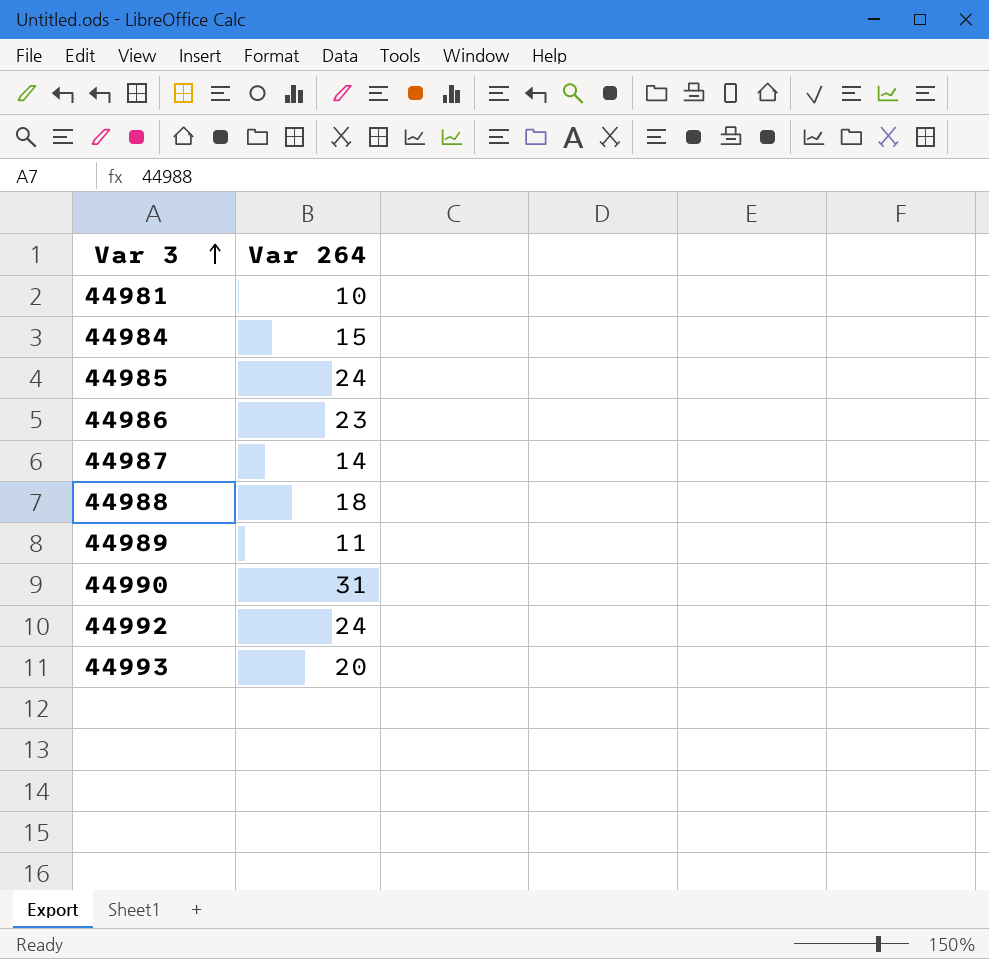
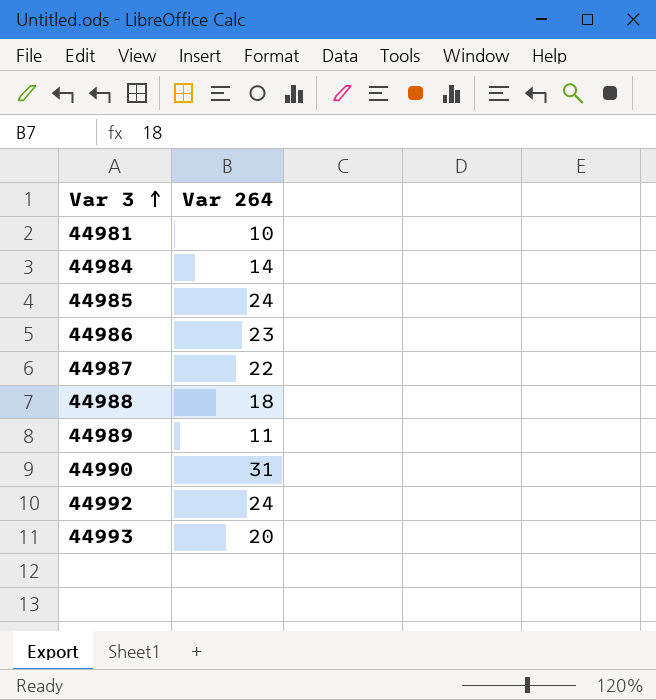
44984 | Var 264: 15 -> 14
44987 | Var 264: 14 -> 22

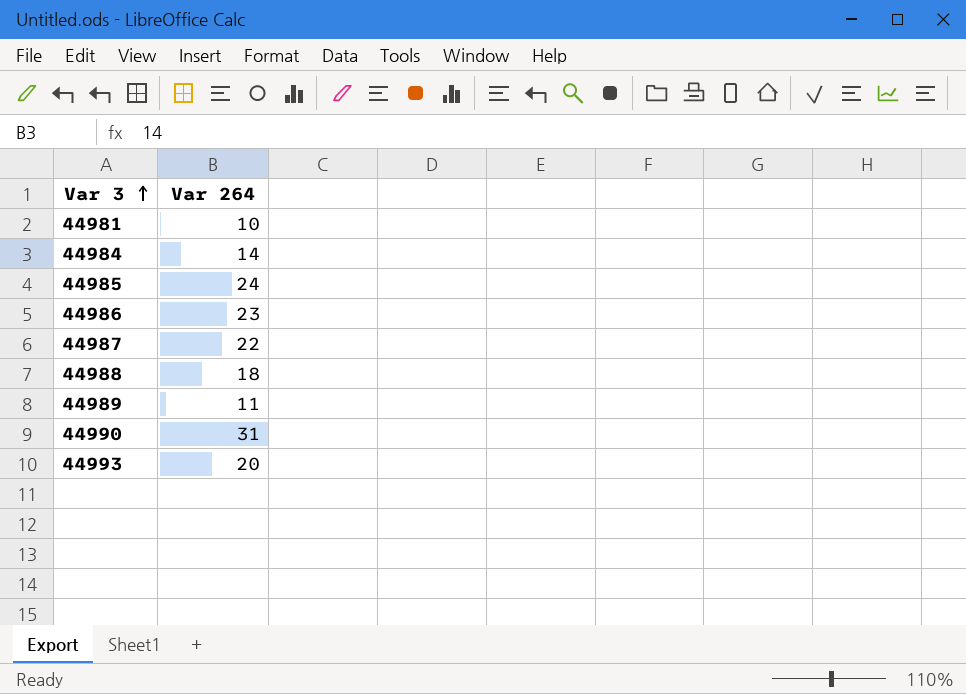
row 44992: 24 -> none

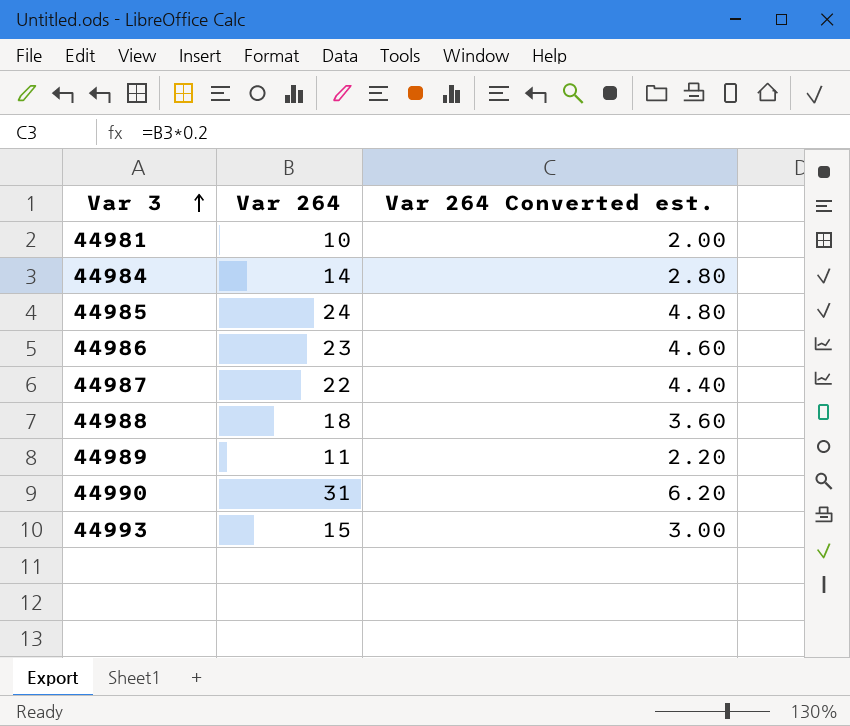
column Var 264 Converted est. | formula: none -> [Var 264] * 0.2
44993 | Var 264: 20 -> 15

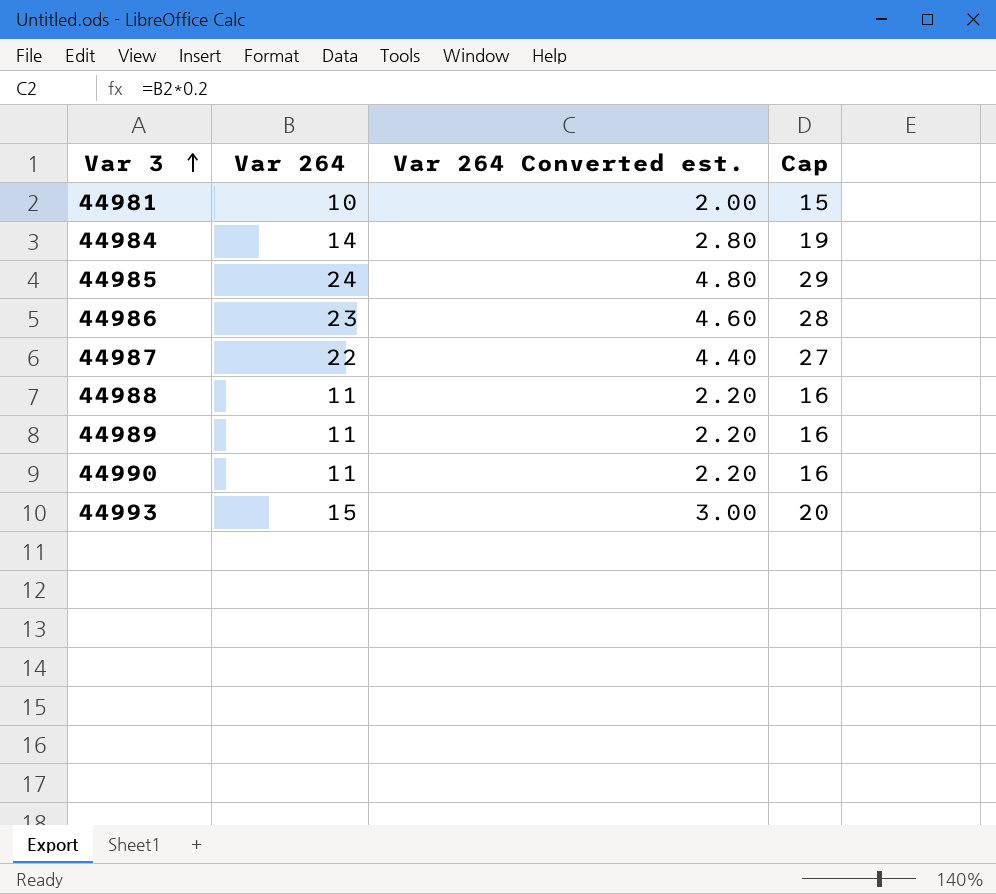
column Cap | formula: none -> [Var 264] + 5
44988 | Var 264: 18 -> 11
44988 | Var 264 Converted est.: 3.60 -> 2.20
44990 | Var 264: 31 -> 11
44990 | Var 264 Converted est.: 6.20 -> 2.20

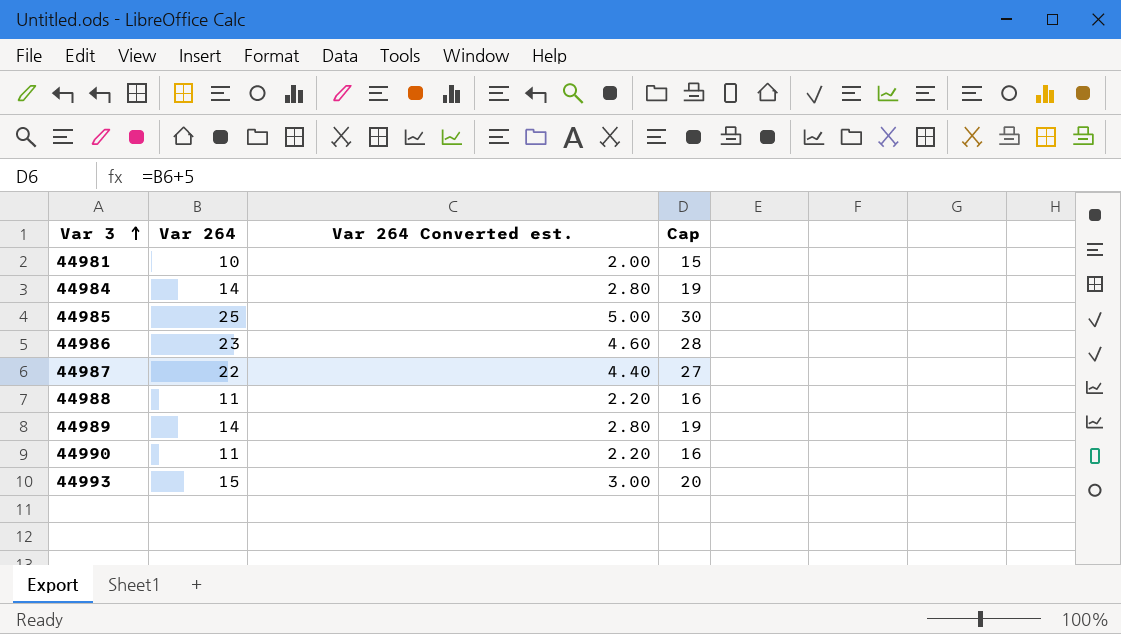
44985 | Var 264: 24 -> 25
44985 | Var 264 Converted est.: 4.80 -> 5.00
44985 | Cap: 29 -> 30
44989 | Var 264: 11 -> 14
44989 | Var 264 Converted est.: 2.20 -> 2.80
44989 | Cap: 16 -> 19

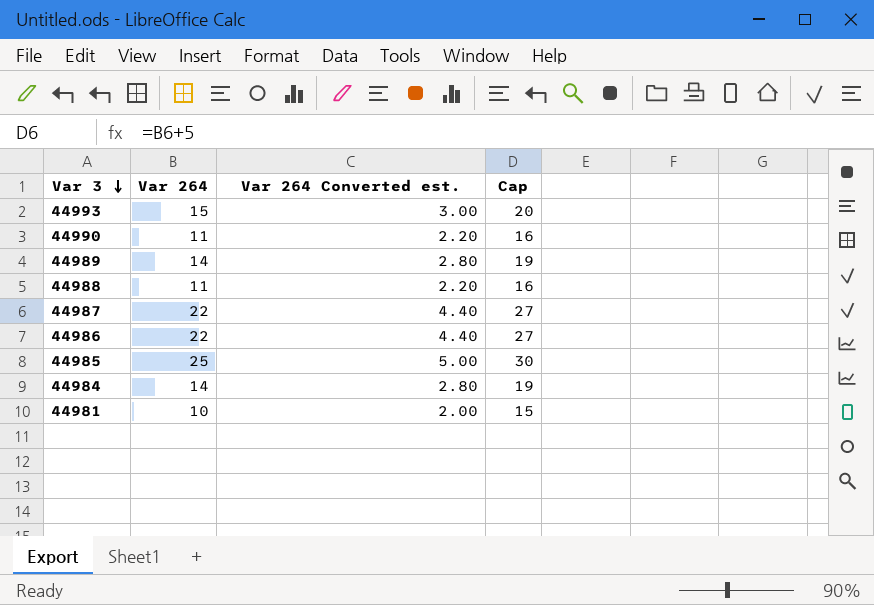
row order: Var 3 ascending -> Var 3 descending
44986 | Var 264: 23 -> 22
44986 | Var 264 Converted est.: 4.60 -> 4.40
44986 | Cap: 28 -> 27

